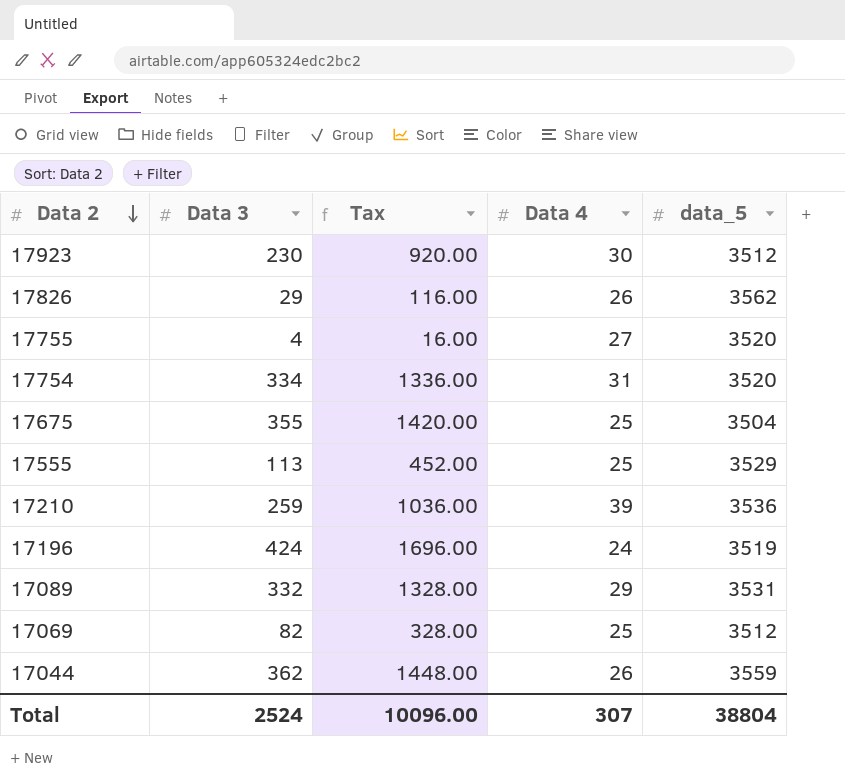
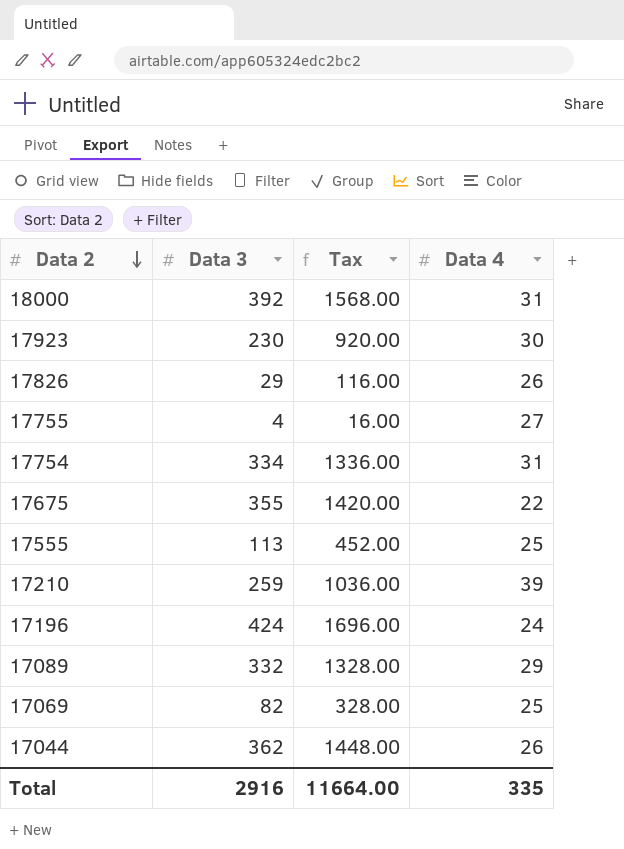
column data_5 | position: 5 -> none
row 18000: none -> 392 | 1568.00 | 31
17675 | Data 4: 25 -> 22
Total | Data 3: 2524 -> 2916
Total | Tax: 10096.00 -> 11664.00
Total | Data 4: 307 -> 335

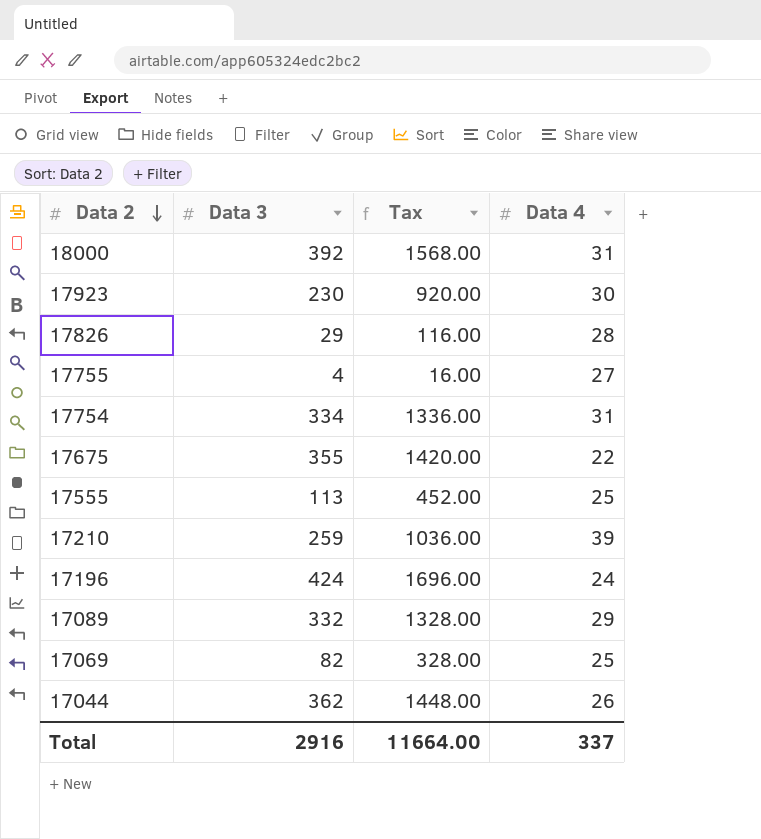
17826 | Data 4: 26 -> 28
Total | Data 4: 335 -> 337

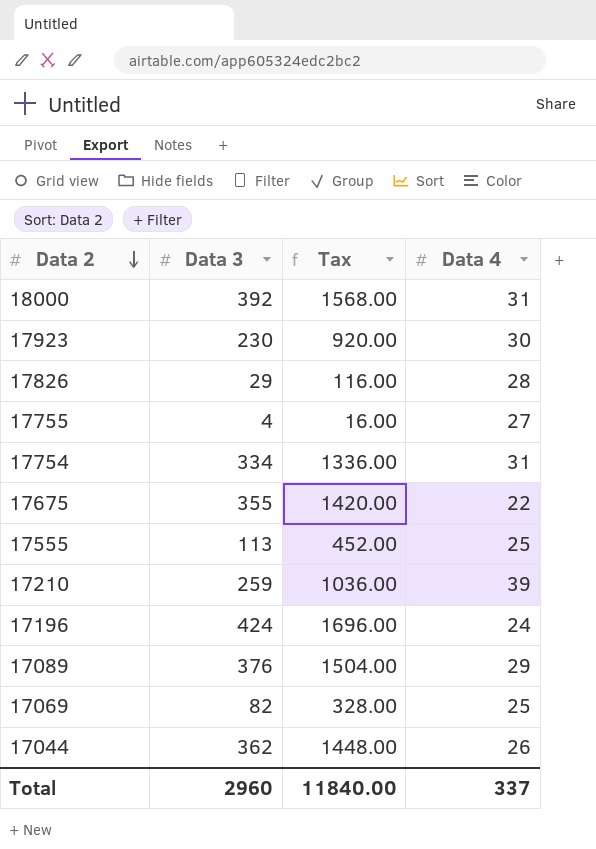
17089 | Data 3: 332 -> 376
17089 | Tax: 1328.00 -> 1504.00
Total | Data 3: 2916 -> 2960
Total | Tax: 11664.00 -> 11840.00

